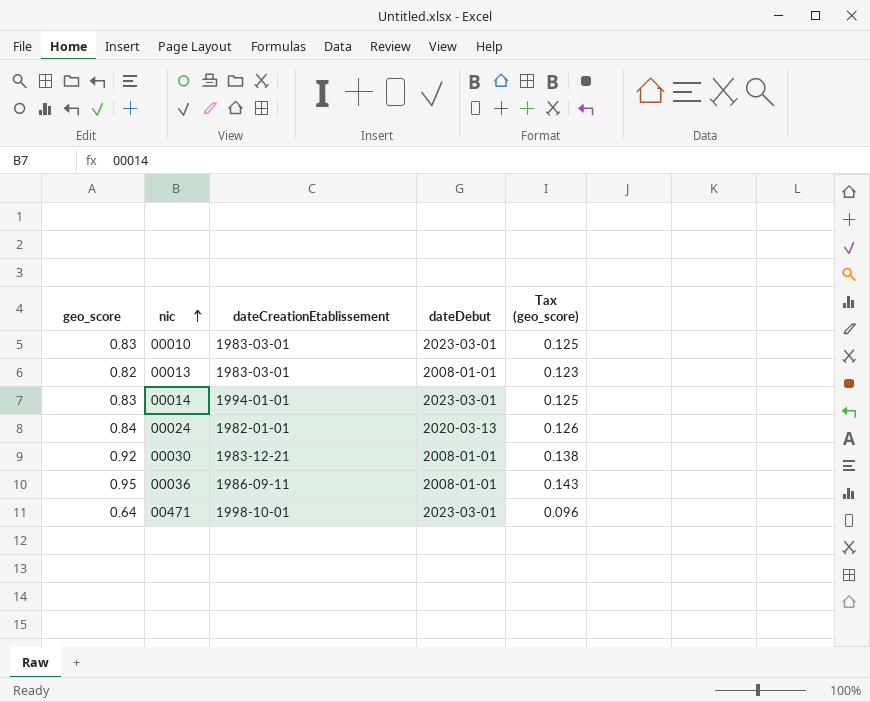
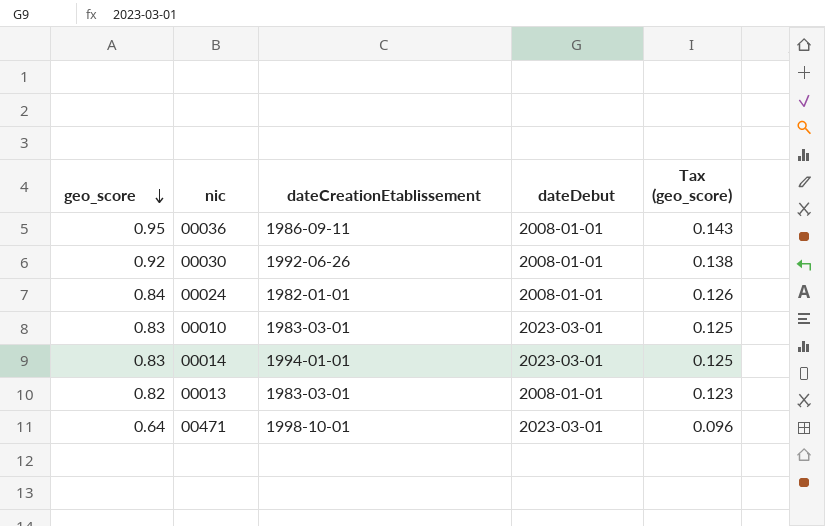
row order: nic ascending -> geo_score descending
00030 | dateCreationEtablissement: 1983-12-21 -> 1992-06-26
00024 | dateDebut: 2020-03-13 -> 2008-01-01

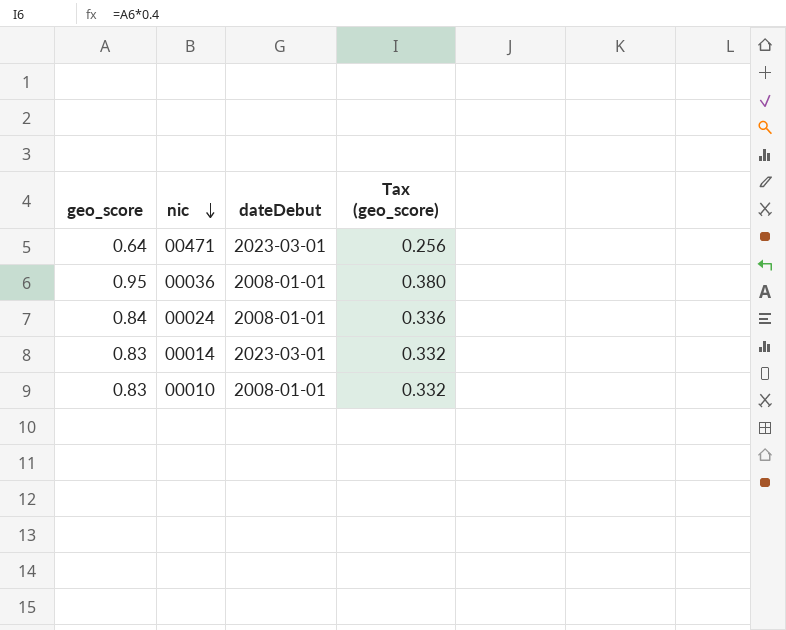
row order: geo_score descending -> nic descending
column dateCreationEtablissement | position: 3 -> none
column Tax (geo_score) | formula: [geo_score] * 0.15 -> [geo_score] * 0.4
row 00030: 0.92 | 1992-06-26 | 2008-01-01 | 0.138 -> none
row 00013: 0.82 | 1983-03-01 | 2008-01-01 | 0.123 -> none
00010 | dateDebut: 2023-03-01 -> 2008-01-01

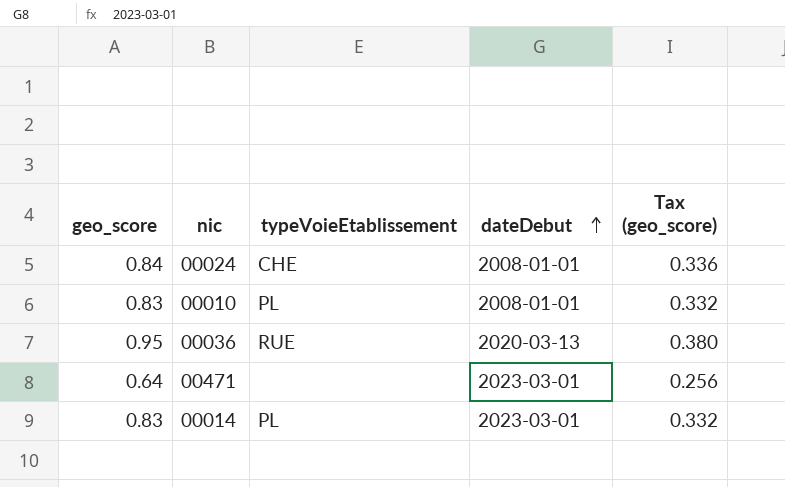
row order: nic descending -> dateDebut ascending
column typeVoieEtablissement | position: none -> 3
00036 | dateDebut: 2008-01-01 -> 2020-03-13

